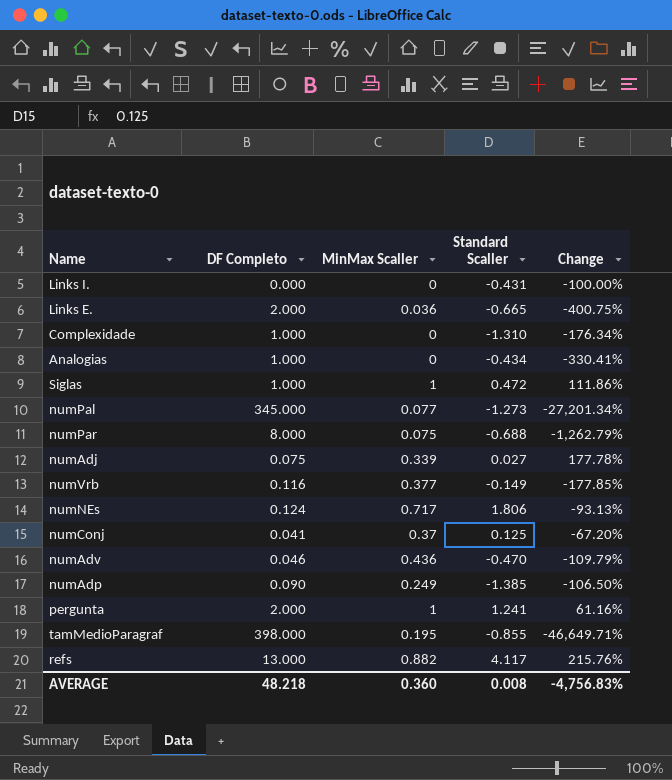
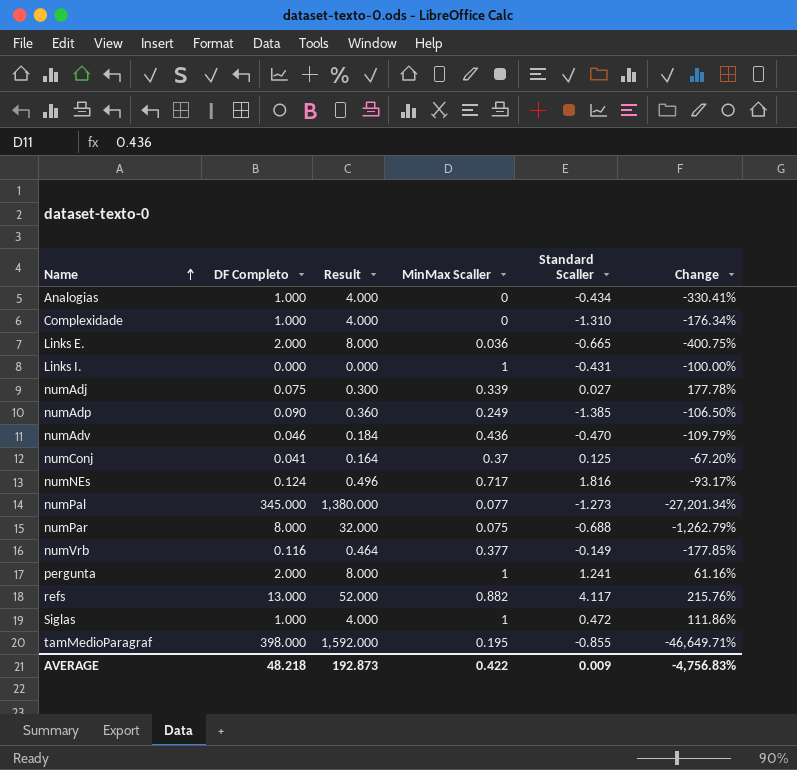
row order: none -> Name ascending
column Result | formula: none -> [DF Completo] * 4
Links I. | MinMax Scaller: 0 -> 1
numNEs | Standard Scaller: 1.806 -> 1.816
numNEs | Change: -93.13% -> -93.17%
AVERAGE | MinMax Scaller: 0.360 -> 0.422
AVERAGE | Standard Scaller: 0.008 -> 0.009

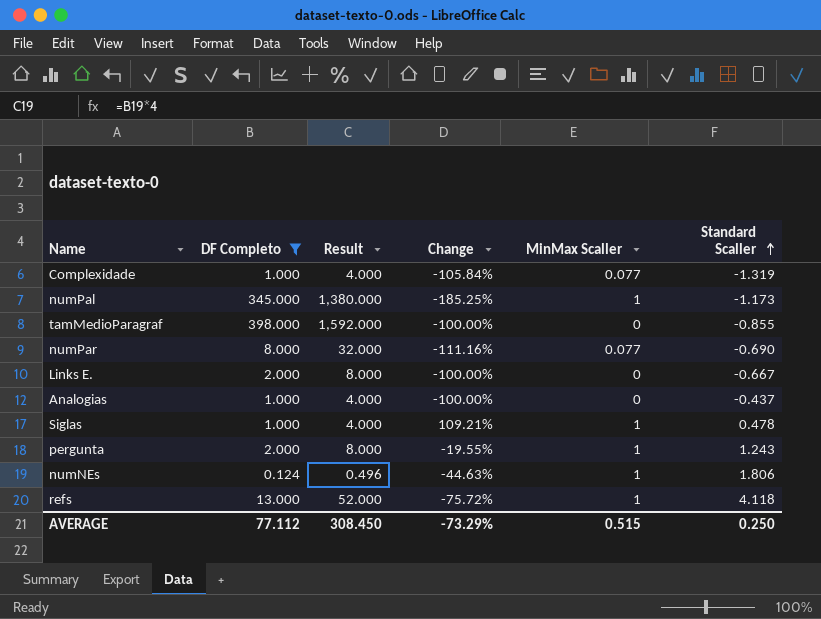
filter: none -> DF Completo >= 0.124
row order: Name ascending -> Standard Scaller ascending
column Change | formula: ([DF Completo] - [Standard Scaller]) / [Standard Scaller] -> ([MinMax Scaller] - [Standard Scaller]) / [Standard Scaller]
column Change | position: 6 -> 4
Complexidade | MinMax Scaller: 0 -> 0.077
Complexidade | Standard Scaller: -1.310 -> -1.319
numPal | MinMax Scaller: 0.077 -> 1
numPal | Standard Scaller: -1.273 -> -1.173
tamMedioParagraf | MinMax Scaller: 0.195 -> 0
numPar | MinMax Scaller: 0.075 -> 0.077
numPar | Standard Scaller: -0.688 -> -0.690
Links E. | MinMax Scaller: 0.036 -> 0
Links E. | Standard Scaller: -0.665 -> -0.667
Analogias | Standard Scaller: -0.434 -> -0.437
Siglas | Standard Scaller: 0.472 -> 0.478
pergunta | Standard Scaller: 1.241 -> 1.243
numNEs | MinMax Scaller: 0.717 -> 1
numNEs | Standard Scaller: 1.816 -> 1.806
refs | MinMax Scaller: 0.882 -> 1
refs | Standard Scaller: 4.117 -> 4.118
AVERAGE | DF Completo: 48.218 -> 77.112
AVERAGE | Result: 192.873 -> 308.450
AVERAGE | Change: -4,756.83% -> -73.29%
AVERAGE | MinMax Scaller: 0.422 -> 0.515
AVERAGE | Standard Scaller: 0.009 -> 0.250

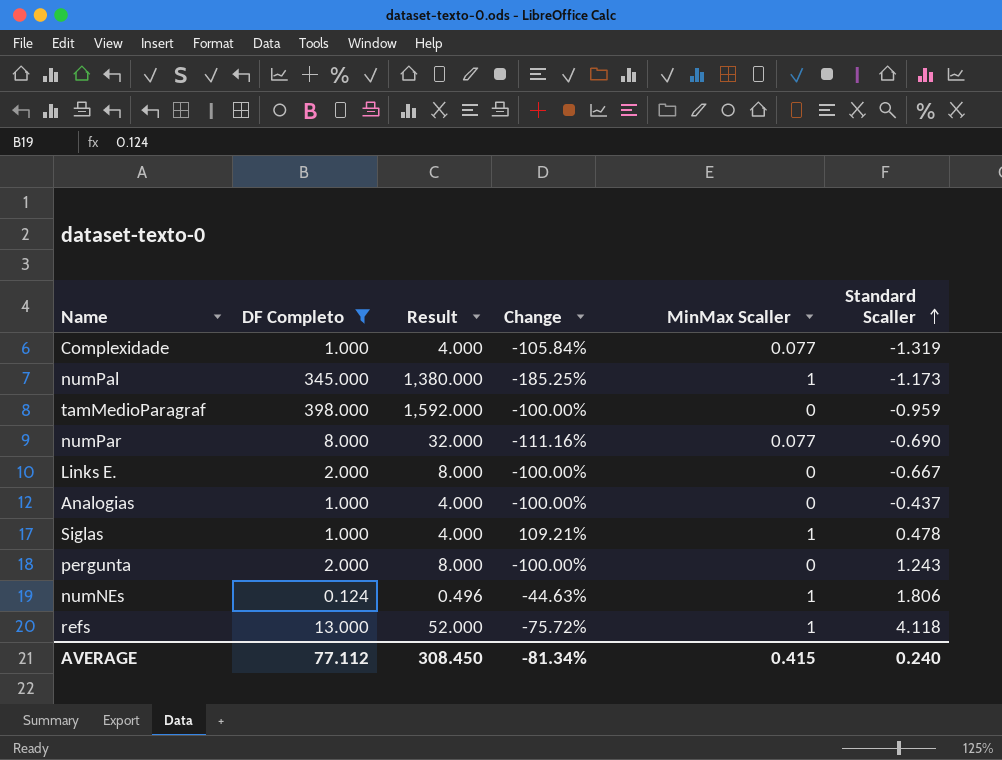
tamMedioParagraf | Standard Scaller: -0.855 -> -0.959
pergunta | Change: -19.55% -> -100.00%
pergunta | MinMax Scaller: 1 -> 0
AVERAGE | Change: -73.29% -> -81.34%
AVERAGE | MinMax Scaller: 0.515 -> 0.415
AVERAGE | Standard Scaller: 0.250 -> 0.240

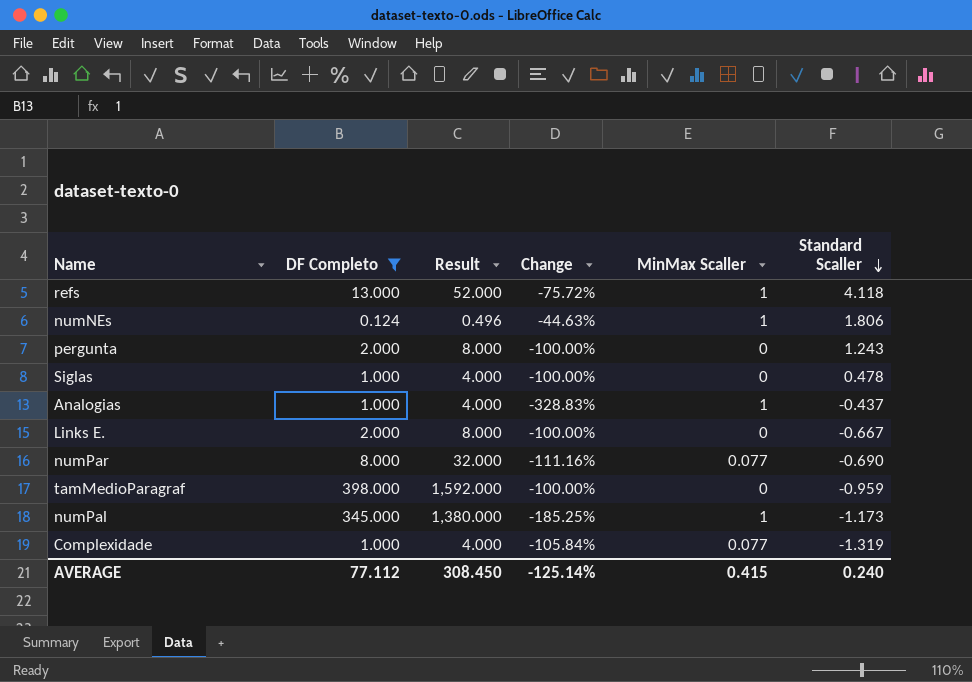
row order: Standard Scaller ascending -> Standard Scaller descending
Siglas | Change: 109.21% -> -100.00%
Siglas | MinMax Scaller: 1 -> 0
Analogias | Change: -100.00% -> -328.83%
Analogias | MinMax Scaller: 0 -> 1
AVERAGE | Change: -81.34% -> -125.14%

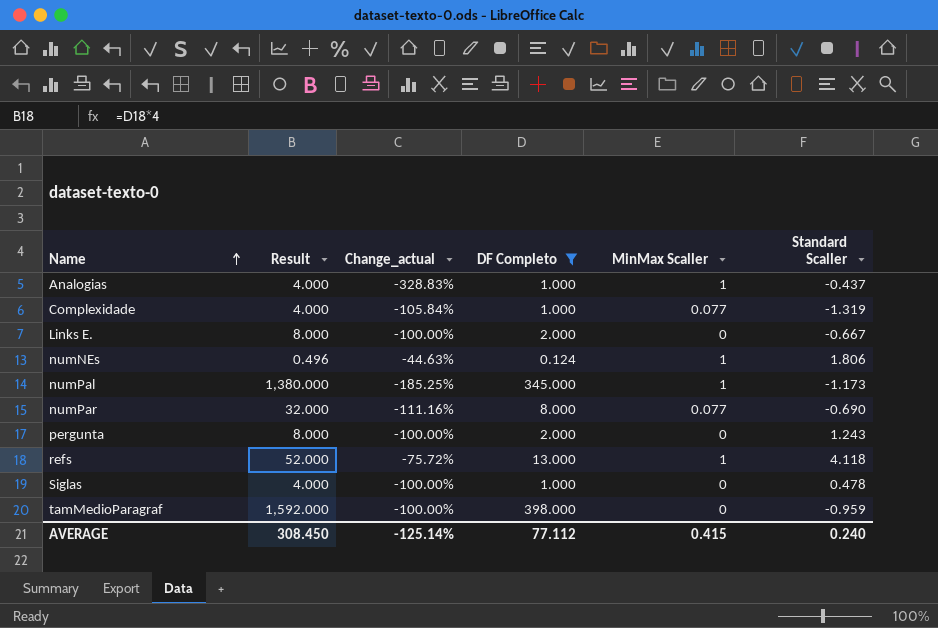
row order: Standard Scaller descending -> Name ascending
column name: Change -> Change_actual
column DF Completo | position: 2 -> 4

